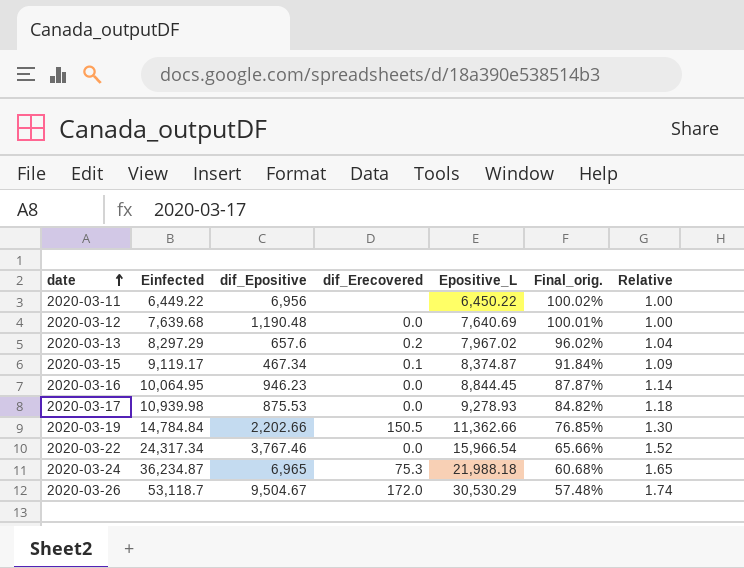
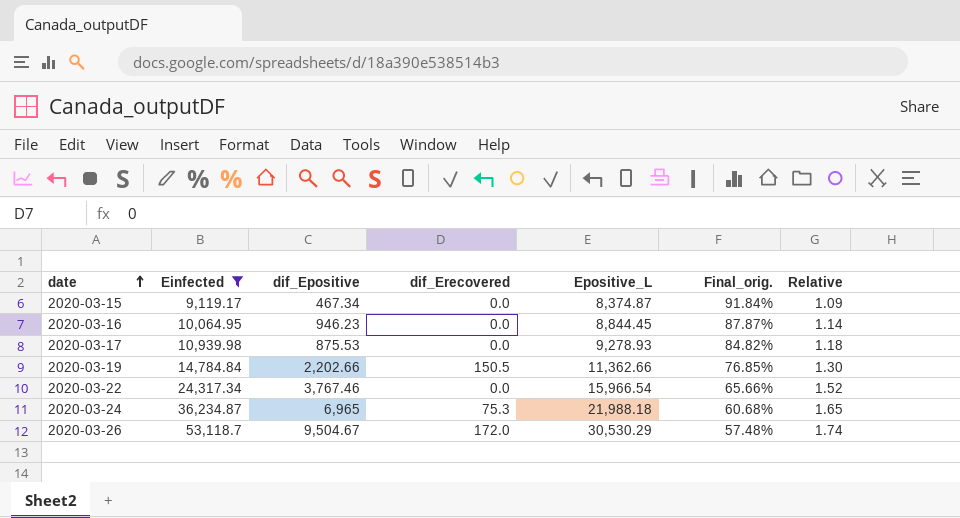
filter: none -> Einfected >= 9,119.17
2020-03-15 | dif_Erecovered: 0.1 -> 0.0

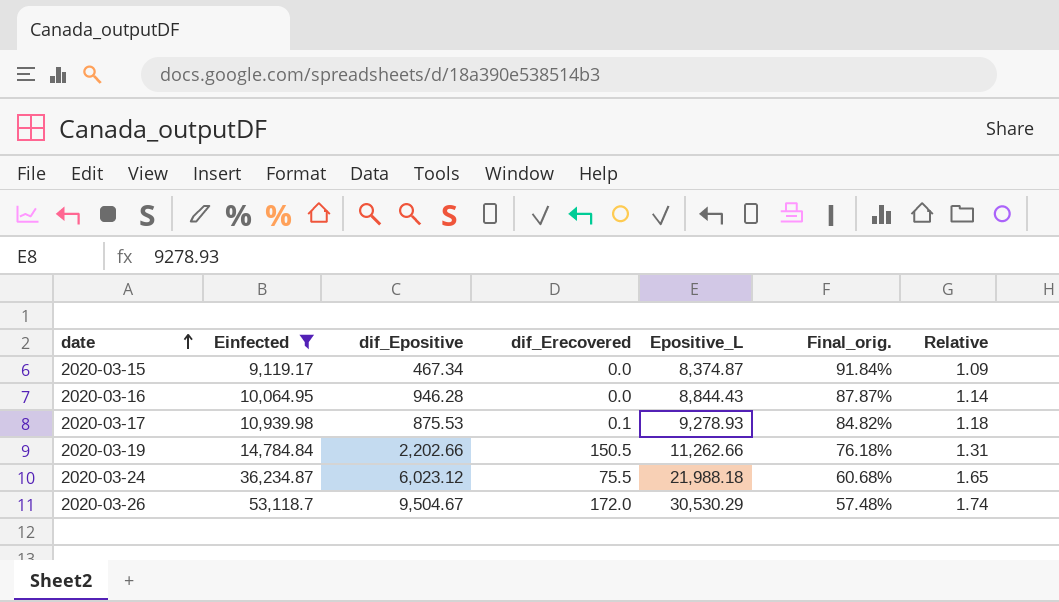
row 2020-03-22: 24,317.34 | 3,767.46 | 0.0 | 15,966.54 | 65.66% | 1.52 -> none
2020-03-16 | dif_Epositive: 946.23 -> 946.28
2020-03-16 | Epositive_L: 8,844.45 -> 8,844.43
2020-03-17 | dif_Erecovered: 0.0 -> 0.1
2020-03-19 | Epositive_L: 11,362.66 -> 11,262.66
2020-03-19 | Final_orig.: 76.85% -> 76.18%
2020-03-19 | Relative: 1.30 -> 1.31
2020-03-24 | dif_Epositive: 6,965 -> 6,023.12
2020-03-24 | dif_Erecovered: 75.3 -> 75.5

